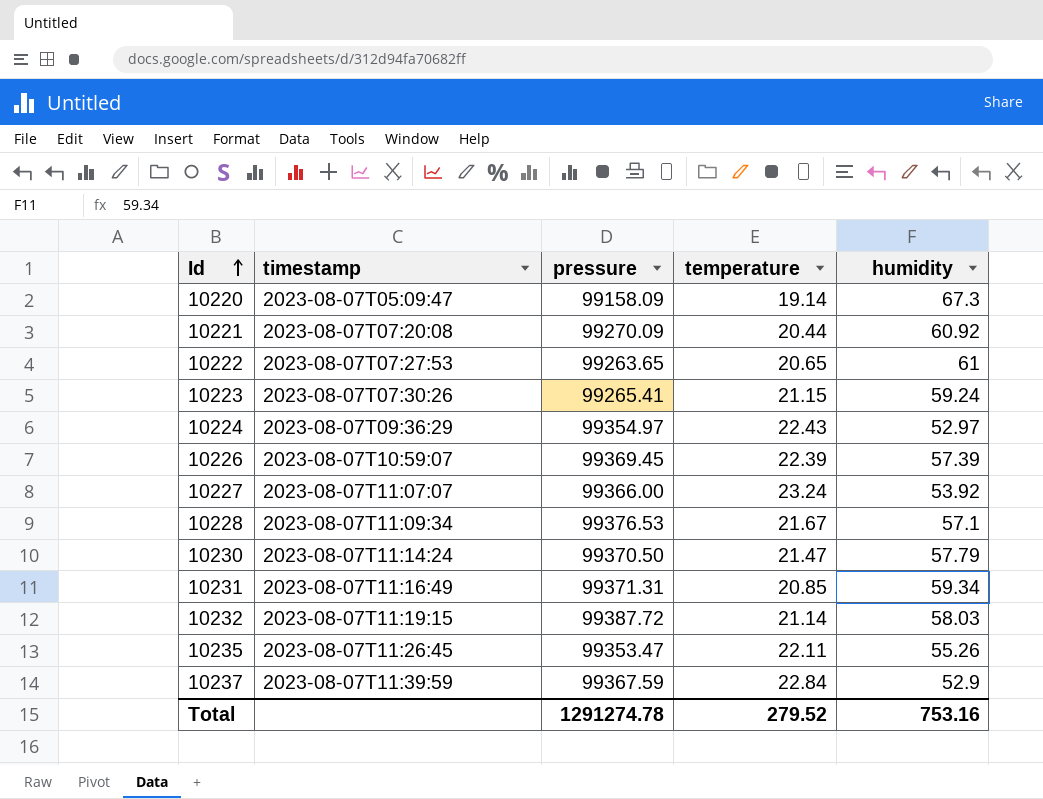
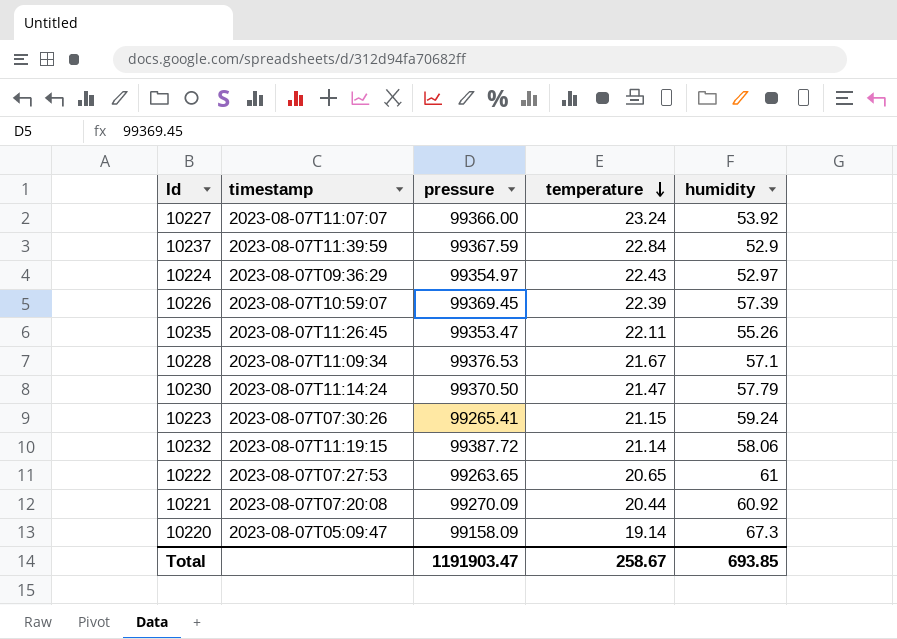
row order: Id ascending -> temperature descending
row 10231: 2023-08-07T11:16:49 | 99371.31 | 20.85 | 59.34 -> none
10232 | humidity: 58.03 -> 58.06
Total | pressure: 1291274.78 -> 1191903.47
Total | temperature: 279.52 -> 258.67
Total | humidity: 753.16 -> 693.85

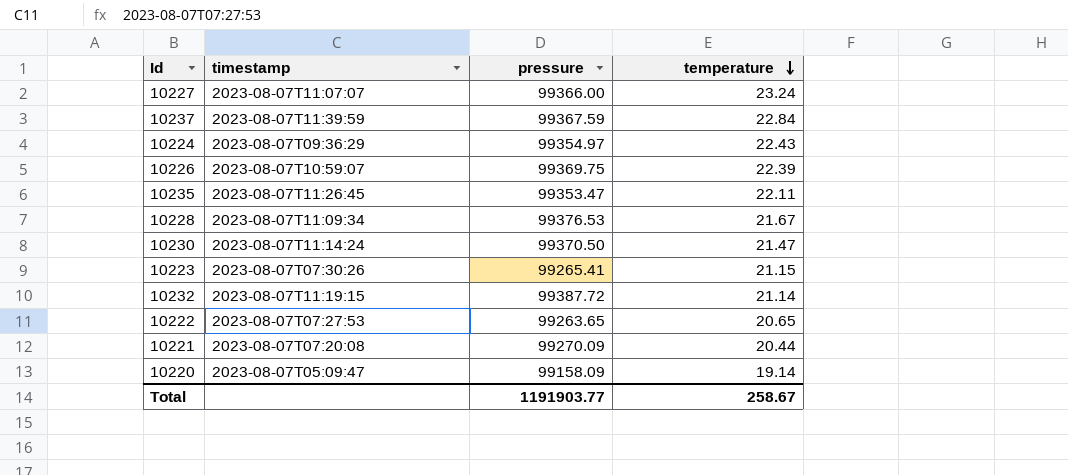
column humidity | position: 5 -> none
10226 | pressure: 99369.45 -> 99369.75
Total | pressure: 1191903.47 -> 1191903.77

